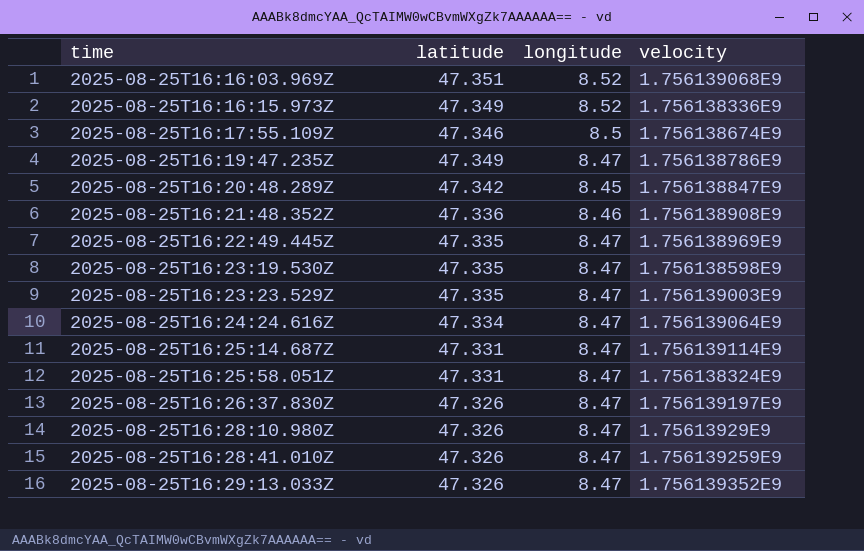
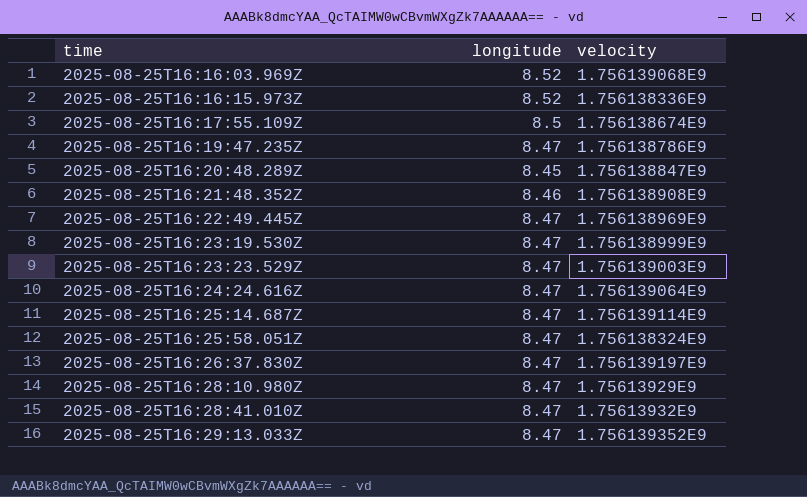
column latitude | position: 2 -> none
2025-08-25T16:23:19.530Z | velocity: 1.756138598E9 -> 1.756138999E9
2025-08-25T16:28:41.010Z | velocity: 1.756139259E9 -> 1.75613932E9

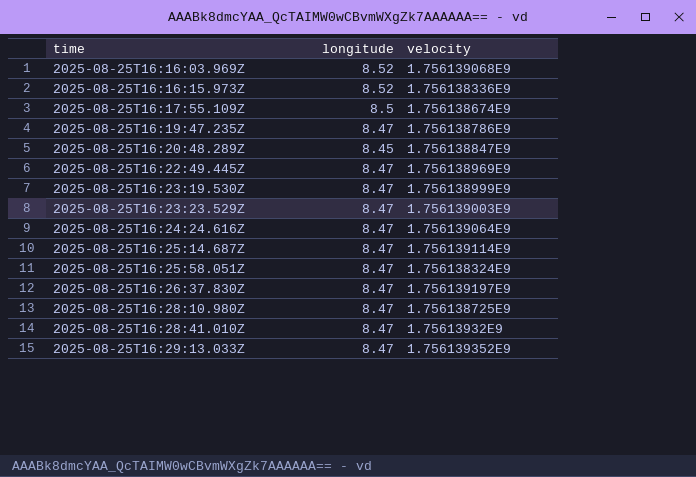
row 2025-08-25T16:21:48.352Z: 8.46 | 1.756138908E9 -> none
2025-08-25T16:28:10.980Z | velocity: 1.75613929E9 -> 1.756138725E9

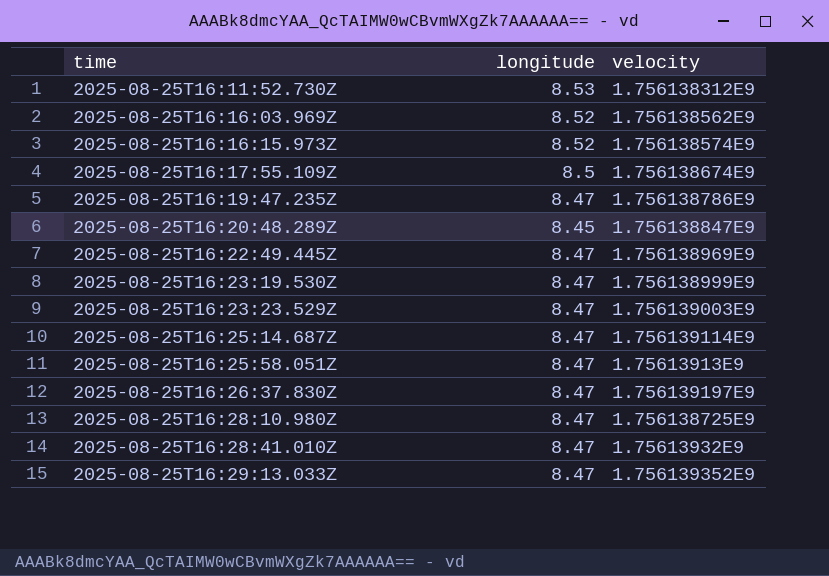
row 2025-08-25T16:24:24.616Z: 8.47 | 1.756139064E9 -> none
row 2025-08-25T16:11:52.730Z: none -> 8.53 | 1.756138312E9
2025-08-25T16:16:03.969Z | velocity: 1.756139068E9 -> 1.756138562E9
2025-08-25T16:16:15.973Z | velocity: 1.756138336E9 -> 1.756138574E9
2025-08-25T16:25:58.051Z | velocity: 1.756138324E9 -> 1.75613913E9

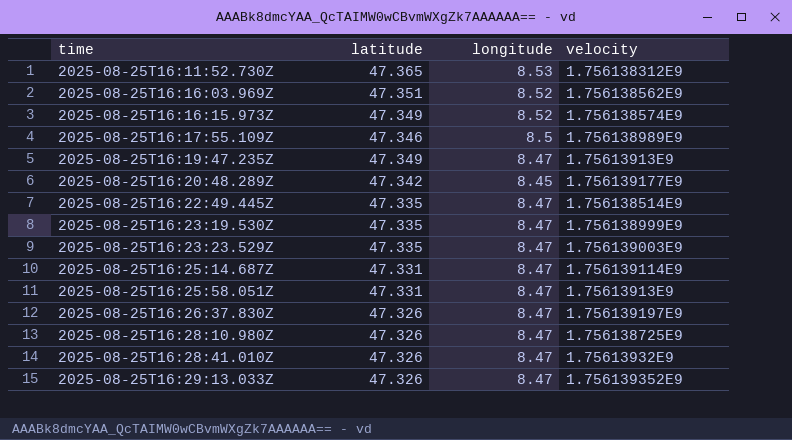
column latitude | position: none -> 2
2025-08-25T16:17:55.109Z | velocity: 1.756138674E9 -> 1.756138989E9
2025-08-25T16:19:47.235Z | velocity: 1.756138786E9 -> 1.75613913E9
2025-08-25T16:20:48.289Z | velocity: 1.756138847E9 -> 1.756139177E9
2025-08-25T16:22:49.445Z | velocity: 1.756138969E9 -> 1.756138514E9

